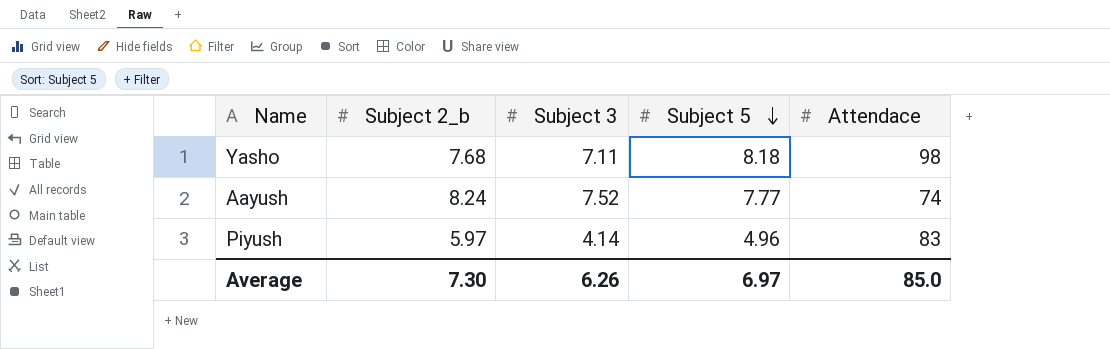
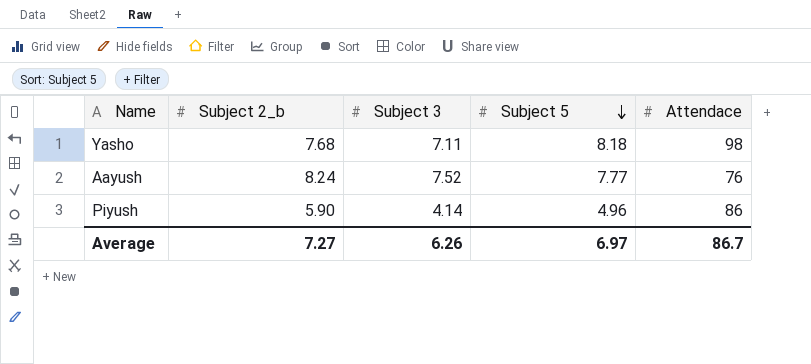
Aayush | Attendace: 74 -> 76
Piyush | Subject 2_b: 5.97 -> 5.90
Piyush | Attendace: 83 -> 86
Average | Subject 2_b: 7.30 -> 7.27
Average | Attendace: 85.0 -> 86.7

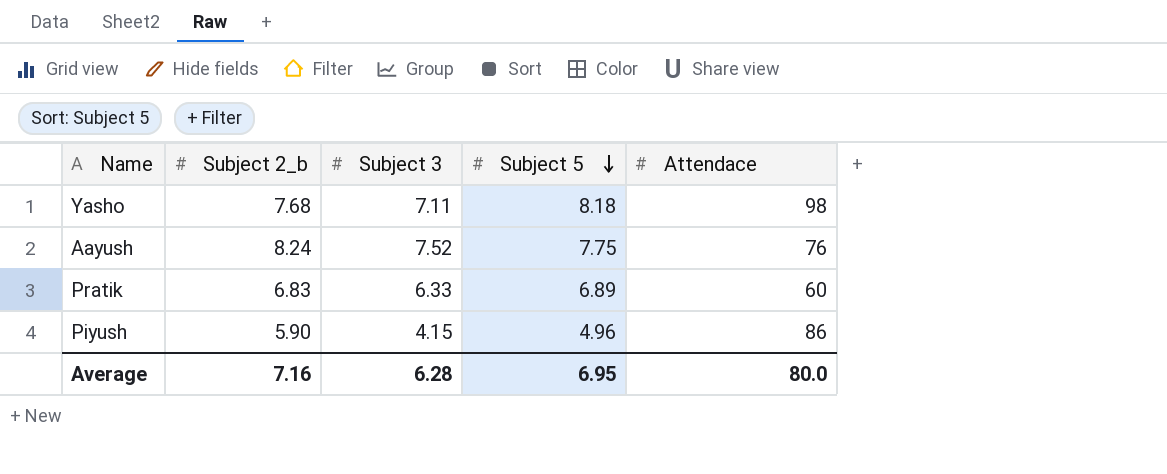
Aayush | Subject 5: 7.77 -> 7.75
row Pratik: none -> 6.83 | 6.33 | 6.89 | 60
Piyush | Subject 3: 4.14 -> 4.15
Average | Subject 2_b: 7.27 -> 7.16
Average | Subject 3: 6.26 -> 6.28
Average | Subject 5: 6.97 -> 6.95
Average | Attendace: 86.7 -> 80.0

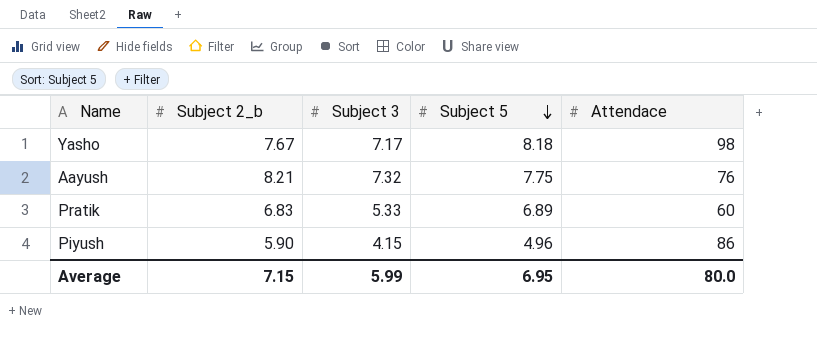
Yasho | Subject 2_b: 7.68 -> 7.67
Yasho | Subject 3: 7.11 -> 7.17
Aayush | Subject 2_b: 8.24 -> 8.21
Aayush | Subject 3: 7.52 -> 7.32
Pratik | Subject 3: 6.33 -> 5.33
Average | Subject 2_b: 7.16 -> 7.15
Average | Subject 3: 6.28 -> 5.99

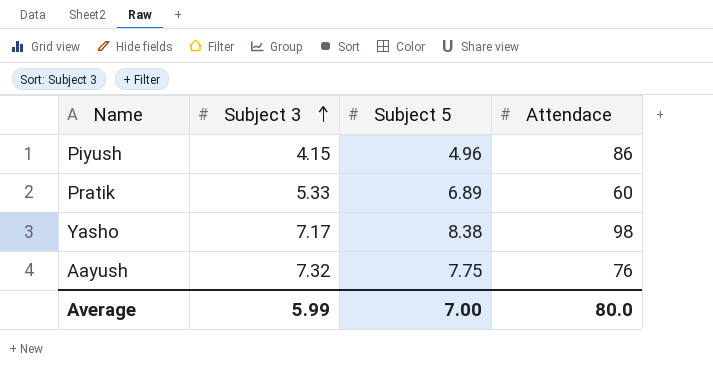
row order: Subject 5 descending -> Subject 3 ascending
column Subject 2_b | position: 2 -> none
Yasho | Subject 5: 8.18 -> 8.38
Average | Subject 5: 6.95 -> 7.00

